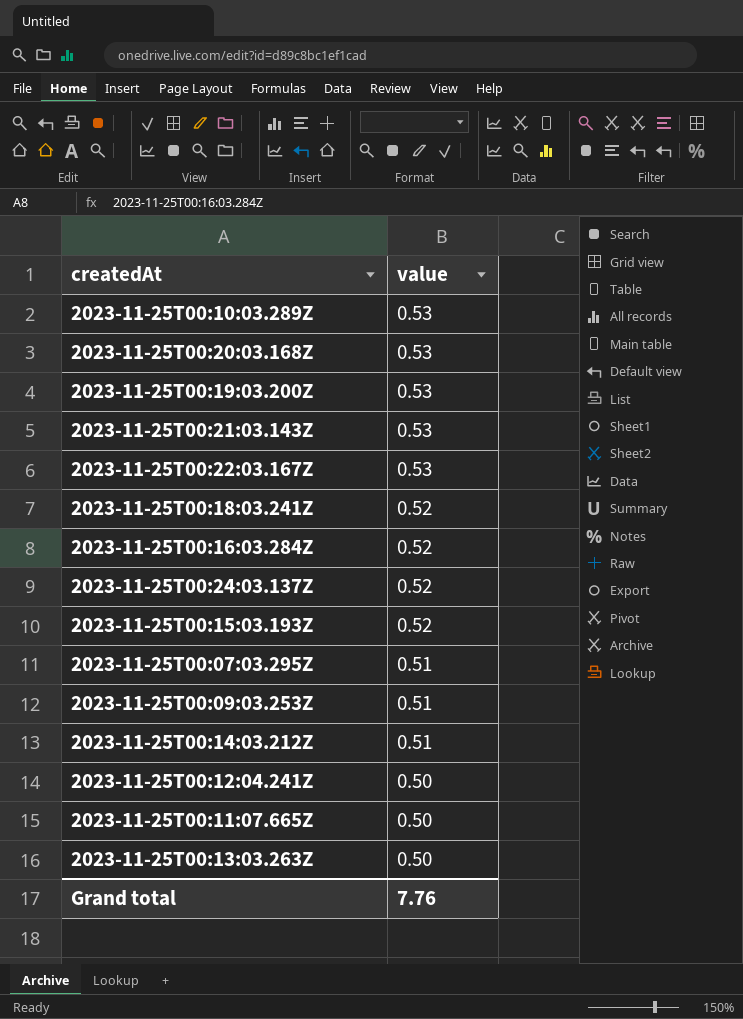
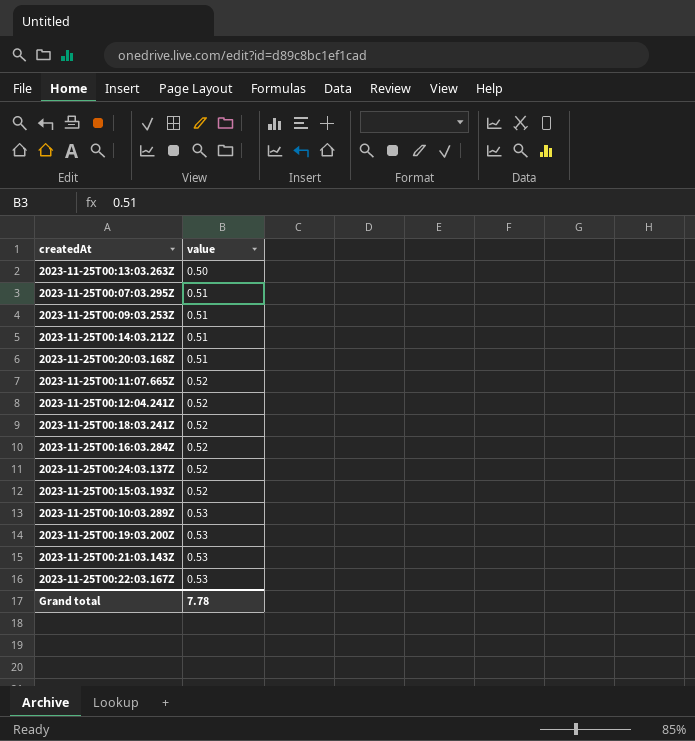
row order: value descending -> value ascending
2023-11-25T00:20:03.168Z | value: 0.53 -> 0.51
2023-11-25T00:11:07.665Z | value: 0.50 -> 0.52
2023-11-25T00:12:04.241Z | value: 0.50 -> 0.52
Grand total | value: 7.76 -> 7.78

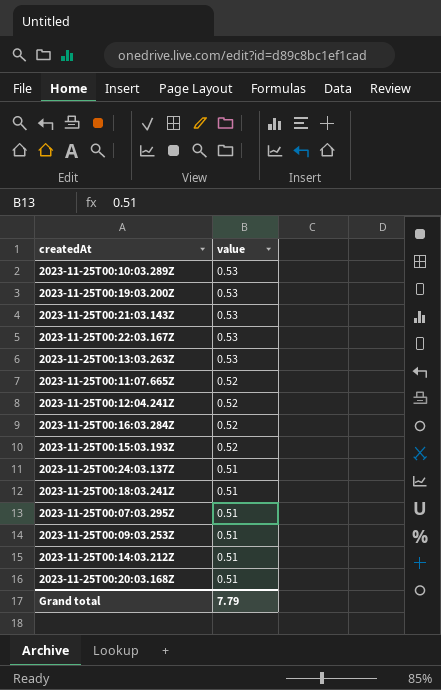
row order: value ascending -> value descending
2023-11-25T00:13:03.263Z | value: 0.50 -> 0.53
2023-11-25T00:24:03.137Z | value: 0.52 -> 0.51
2023-11-25T00:18:03.241Z | value: 0.52 -> 0.51
Grand total | value: 7.78 -> 7.79

